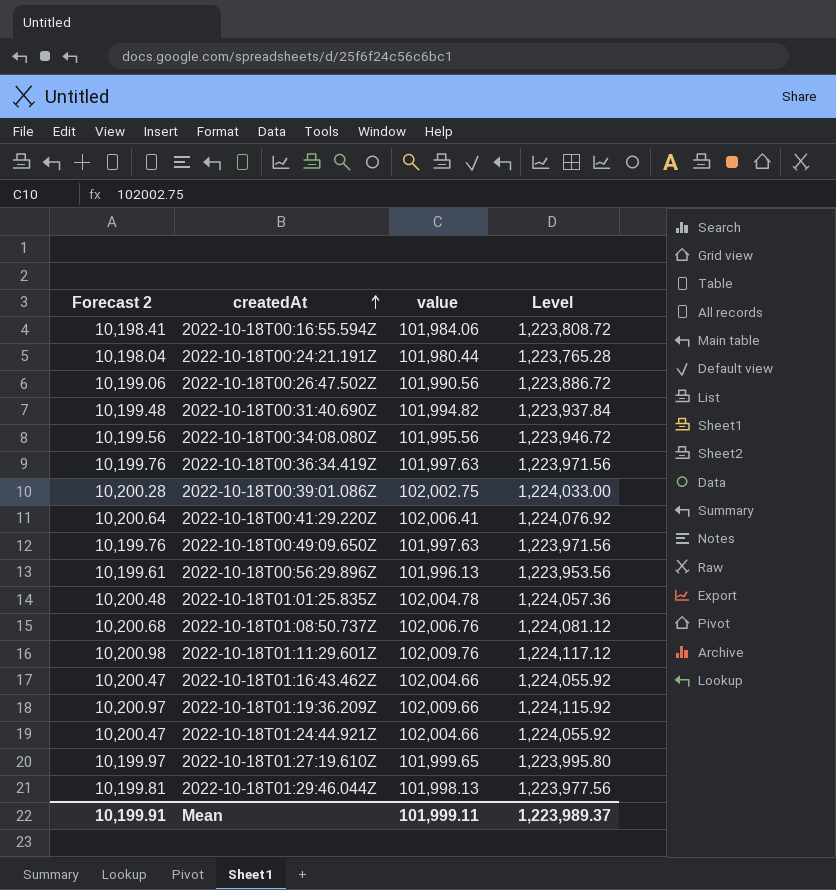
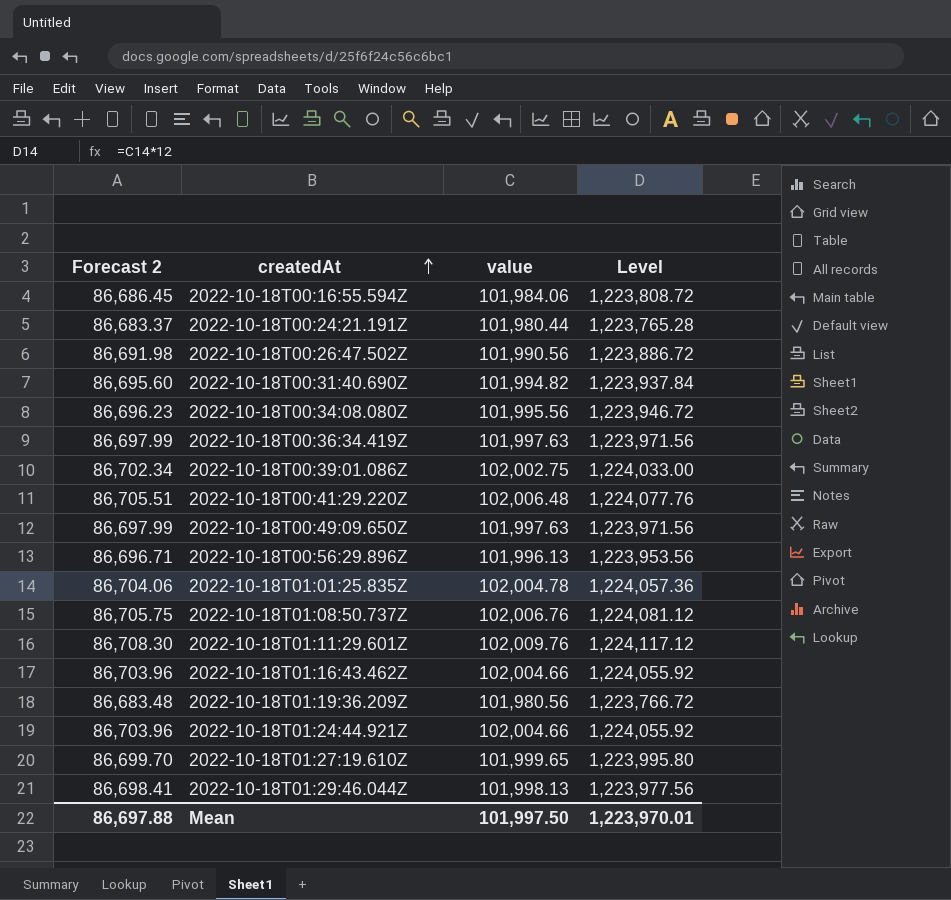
column Forecast 2 | formula: [value] * 0.1 -> [value] * 0.85
2022-10-18T00:41:29.220Z | value: 102,006.41 -> 102,006.48
2022-10-18T00:41:29.220Z | Level: 1,224,076.92 -> 1,224,077.76
2022-10-18T01:19:36.209Z | value: 102,009.66 -> 101,980.56
2022-10-18T01:19:36.209Z | Level: 1,224,115.92 -> 1,223,766.72
Mean | Forecast 2: 10,199.91 -> 86,697.88
Mean | value: 101,999.11 -> 101,997.50
Mean | Level: 1,223,989.37 -> 1,223,970.01

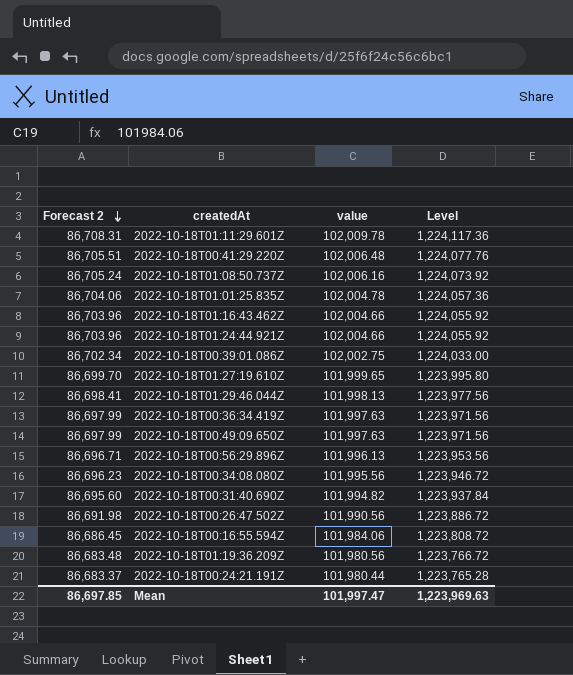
row order: createdAt ascending -> Forecast 2 descending
2022-10-18T01:11:29.601Z | Forecast 2: 86,708.30 -> 86,708.31
2022-10-18T01:11:29.601Z | value: 102,009.76 -> 102,009.78
2022-10-18T01:11:29.601Z | Level: 1,224,117.12 -> 1,224,117.36
2022-10-18T01:08:50.737Z | Forecast 2: 86,705.75 -> 86,705.24
2022-10-18T01:08:50.737Z | value: 102,006.76 -> 102,006.16
2022-10-18T01:08:50.737Z | Level: 1,224,081.12 -> 1,224,073.92
Mean | Forecast 2: 86,697.88 -> 86,697.85
Mean | value: 101,997.50 -> 101,997.47
Mean | Level: 1,223,970.01 -> 1,223,969.63

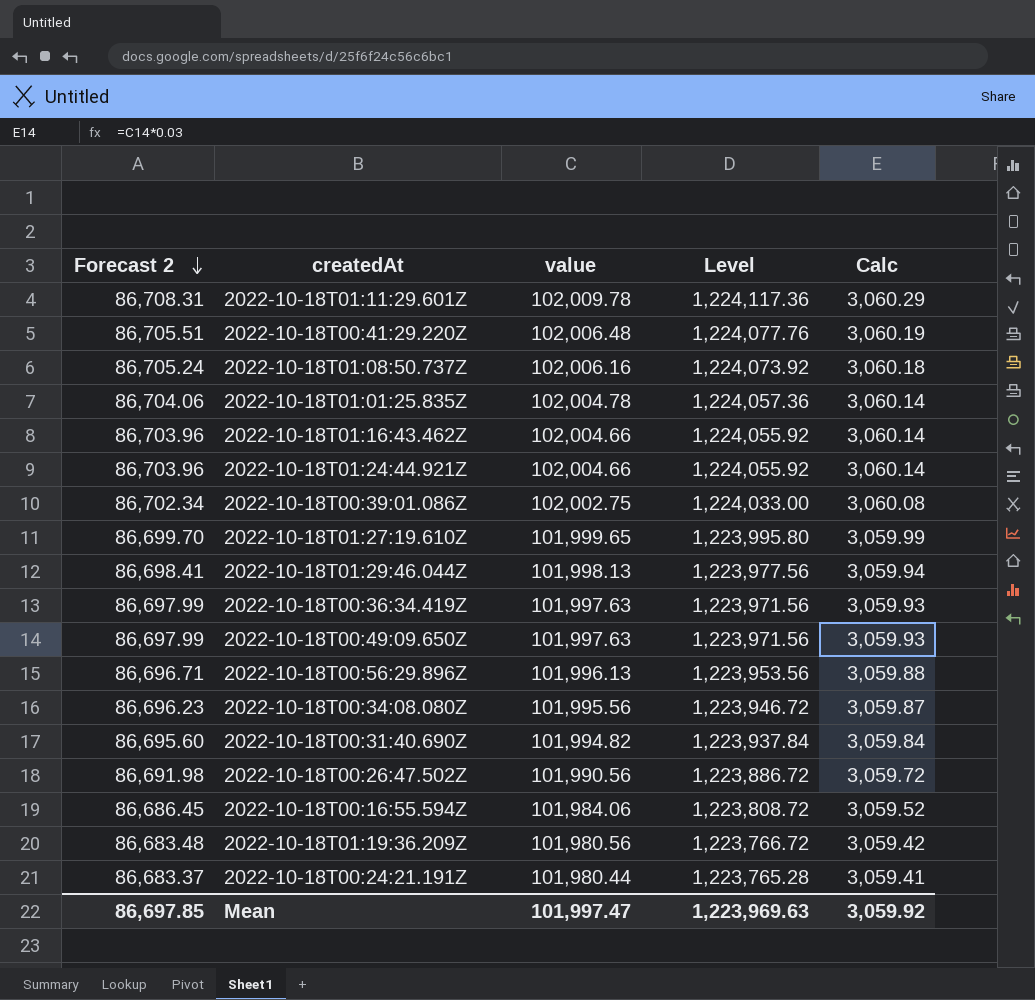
column Calc | formula: none -> [value] * 0.03

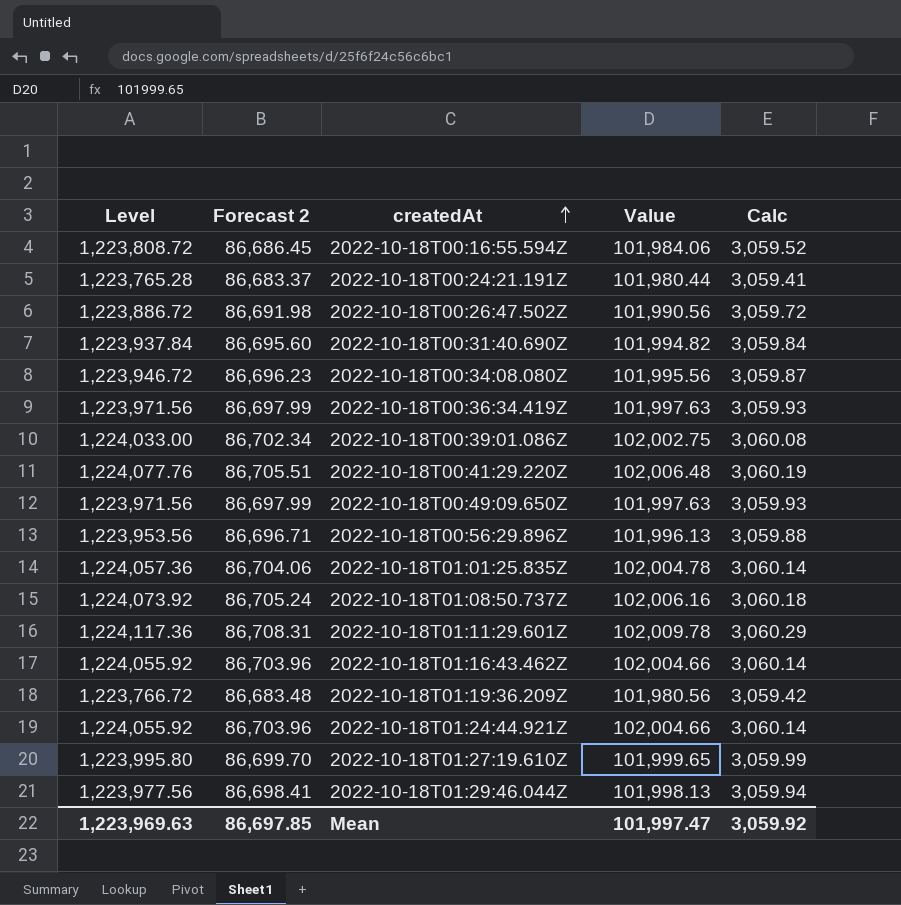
row order: Forecast 2 descending -> createdAt ascending
column Level | position: 4 -> 1
column name: value -> Value

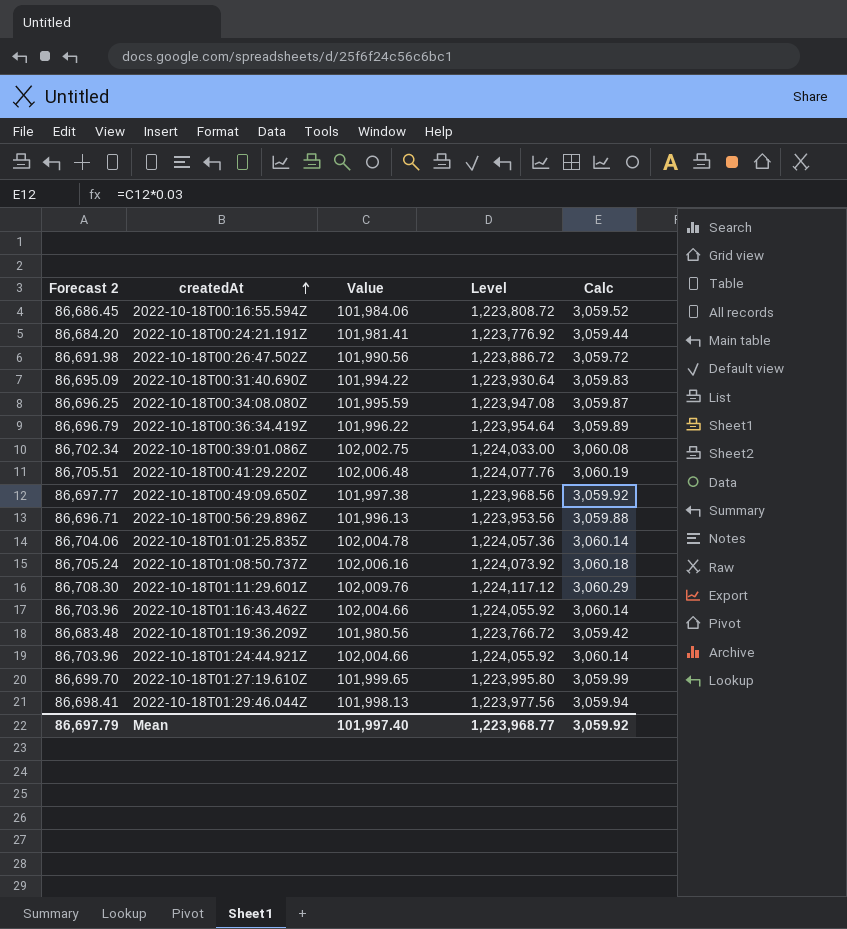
column Level | position: 1 -> 4
2022-10-18T00:24:21.191Z | Forecast 2: 86,683.37 -> 86,684.20
2022-10-18T00:24:21.191Z | Value: 101,980.44 -> 101,981.41
2022-10-18T00:24:21.191Z | Level: 1,223,765.28 -> 1,223,776.92
2022-10-18T00:24:21.191Z | Calc: 3,059.41 -> 3,059.44
2022-10-18T00:31:40.690Z | Forecast 2: 86,695.60 -> 86,695.09
2022-10-18T00:31:40.690Z | Value: 101,994.82 -> 101,994.22
2022-10-18T00:31:40.690Z | Level: 1,223,937.84 -> 1,223,930.64
2022-10-18T00:31:40.690Z | Calc: 3,059.84 -> 3,059.83
2022-10-18T00:34:08.080Z | Forecast 2: 86,696.23 -> 86,696.25
2022-10-18T00:34:08.080Z | Value: 101,995.56 -> 101,995.59
2022-10-18T00:34:08.080Z | Level: 1,223,946.72 -> 1,223,947.08
2022-10-18T00:36:34.419Z | Forecast 2: 86,697.99 -> 86,696.79
2022-10-18T00:36:34.419Z | Value: 101,997.63 -> 101,996.22
2022-10-18T00:36:34.419Z | Level: 1,223,971.56 -> 1,223,954.64
2022-10-18T00:36:34.419Z | Calc: 3,059.93 -> 3,059.89
2022-10-18T00:49:09.650Z | Forecast 2: 86,697.99 -> 86,697.77
2022-10-18T00:49:09.650Z | Value: 101,997.63 -> 101,997.38
2022-10-18T00:49:09.650Z | Level: 1,223,971.56 -> 1,223,968.56
2022-10-18T00:49:09.650Z | Calc: 3,059.93 -> 3,059.92
2022-10-18T01:11:29.601Z | Forecast 2: 86,708.31 -> 86,708.30
2022-10-18T01:11:29.601Z | Value: 102,009.78 -> 102,009.76
2022-10-18T01:11:29.601Z | Level: 1,224,117.36 -> 1,224,117.12
Mean | Forecast 2: 86,697.85 -> 86,697.79
Mean | Value: 101,997.47 -> 101,997.40
Mean | Level: 1,223,969.63 -> 1,223,968.77

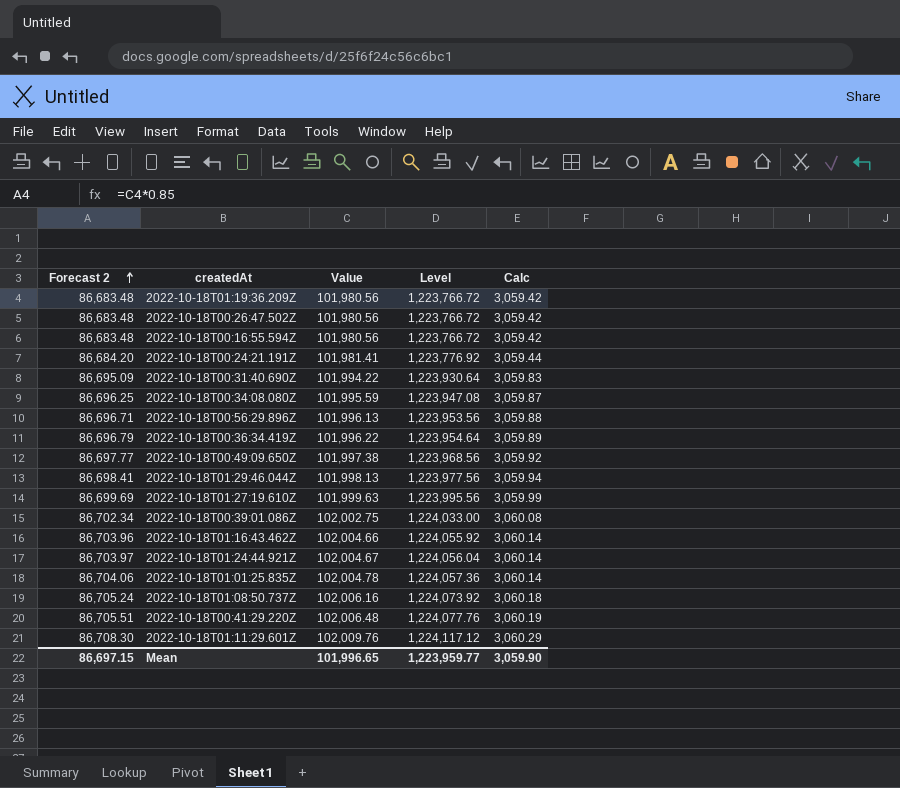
row order: createdAt ascending -> Forecast 2 ascending
2022-10-18T00:26:47.502Z | Forecast 2: 86,691.98 -> 86,683.48
2022-10-18T00:26:47.502Z | Value: 101,990.56 -> 101,980.56
2022-10-18T00:26:47.502Z | Level: 1,223,886.72 -> 1,223,766.72
2022-10-18T00:26:47.502Z | Calc: 3,059.72 -> 3,059.42
2022-10-18T00:16:55.594Z | Forecast 2: 86,686.45 -> 86,683.48
2022-10-18T00:16:55.594Z | Value: 101,984.06 -> 101,980.56
2022-10-18T00:16:55.594Z | Level: 1,223,808.72 -> 1,223,766.72
2022-10-18T00:16:55.594Z | Calc: 3,059.52 -> 3,059.42
2022-10-18T01:27:19.610Z | Forecast 2: 86,699.70 -> 86,699.69
2022-10-18T01:27:19.610Z | Value: 101,999.65 -> 101,999.63
2022-10-18T01:27:19.610Z | Level: 1,223,995.80 -> 1,223,995.56
2022-10-18T01:24:44.921Z | Forecast 2: 86,703.96 -> 86,703.97
2022-10-18T01:24:44.921Z | Value: 102,004.66 -> 102,004.67
2022-10-18T01:24:44.921Z | Level: 1,224,055.92 -> 1,224,056.04
Mean | Forecast 2: 86,697.79 -> 86,697.15
Mean | Value: 101,997.40 -> 101,996.65
Mean | Level: 1,223,968.77 -> 1,223,959.77
Mean | Calc: 3,059.92 -> 3,059.90

